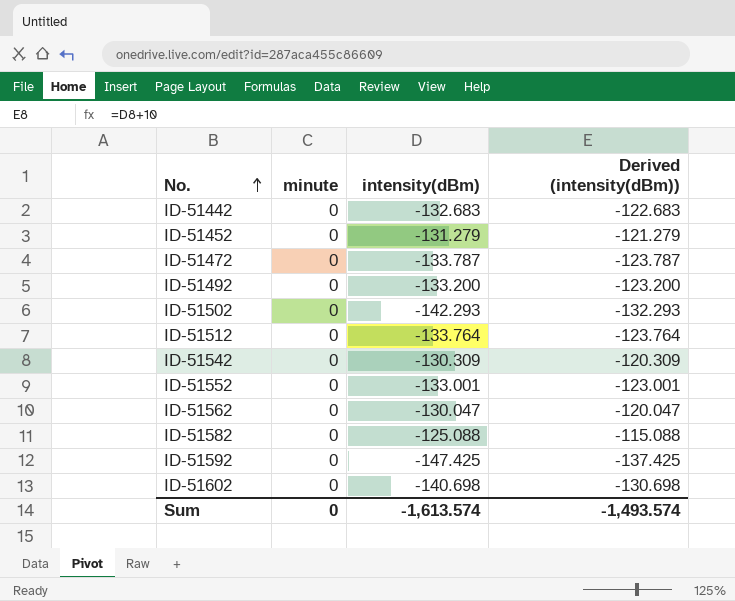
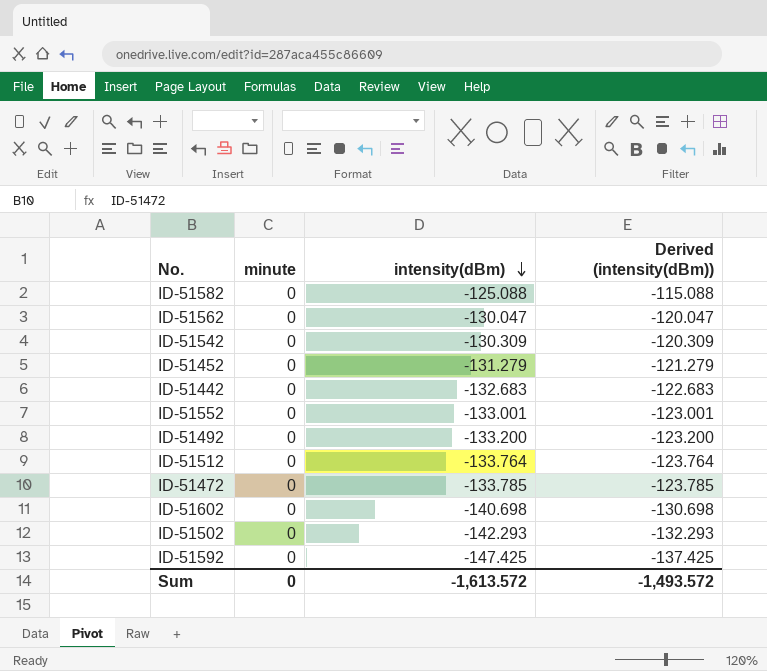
row order: No. ascending -> intensity(dBm) descending
ID-51472 | intensity(dBm): -133.787 -> -133.785
ID-51472 | Derived (intensity(dBm)): -123.787 -> -123.785
Sum | intensity(dBm): -1,613.574 -> -1,613.572
Sum | Derived (intensity(dBm)): -1,493.574 -> -1,493.572

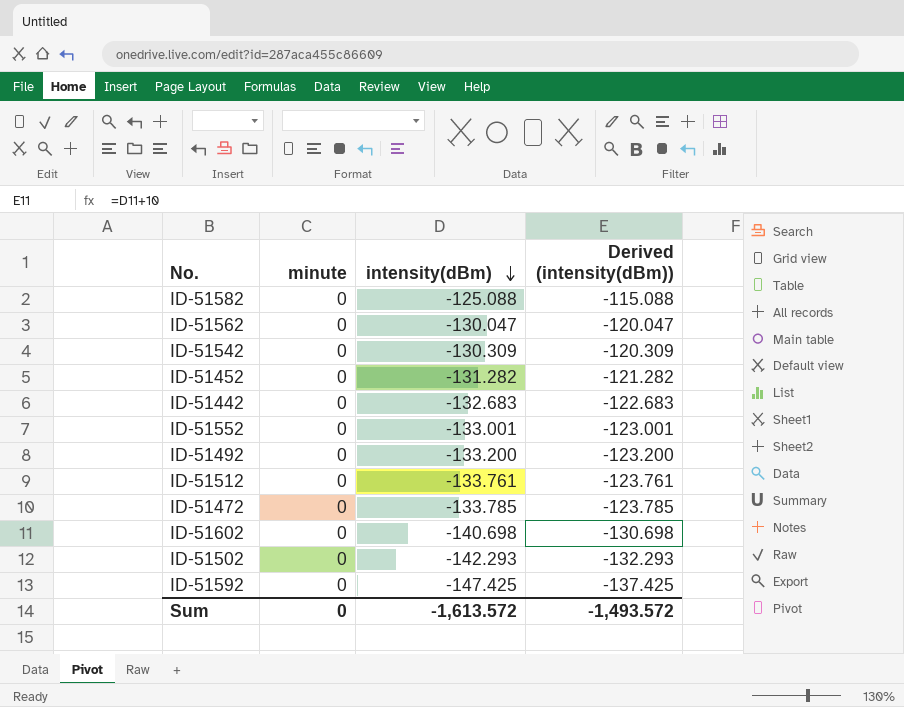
ID-51452 | intensity(dBm): -131.279 -> -131.282
ID-51452 | Derived (intensity(dBm)): -121.279 -> -121.282
ID-51512 | intensity(dBm): -133.764 -> -133.761
ID-51512 | Derived (intensity(dBm)): -123.764 -> -123.761

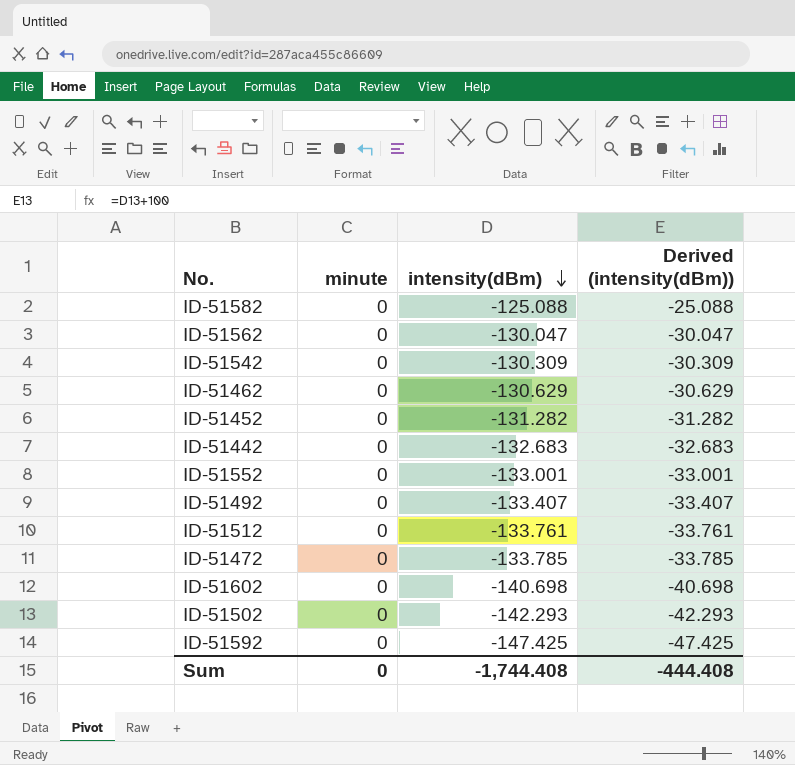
column Derived (intensity(dBm)) | formula: [intensity(dBm)] + 10 -> [intensity(dBm)] + 100
row ID-51462: none -> 0 | -130.629 | -30.629
ID-51492 | intensity(dBm): -133.200 -> -133.407
Sum | intensity(dBm): -1,613.572 -> -1,744.408
Sum | Derived (intensity(dBm)): -1,493.572 -> -444.408

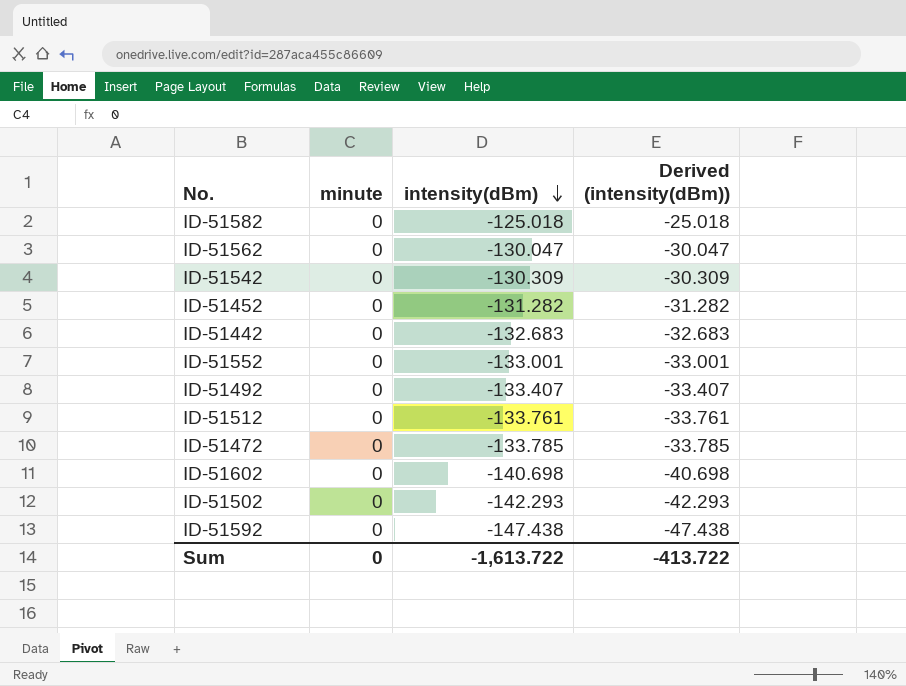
row ID-51462: 0 | -130.629 | -30.629 -> none
ID-51582 | intensity(dBm): -125.088 -> -125.018
ID-51582 | Derived (intensity(dBm)): -25.088 -> -25.018
ID-51592 | intensity(dBm): -147.425 -> -147.438
ID-51592 | Derived (intensity(dBm)): -47.425 -> -47.438
Sum | intensity(dBm): -1,744.408 -> -1,613.722
Sum | Derived (intensity(dBm)): -444.408 -> -413.722

